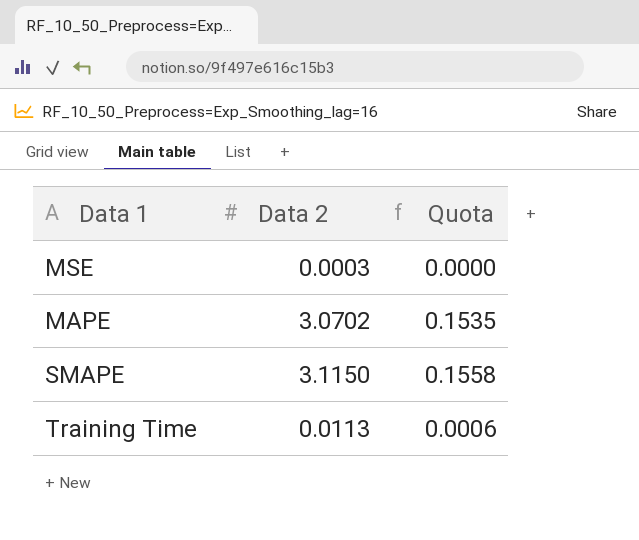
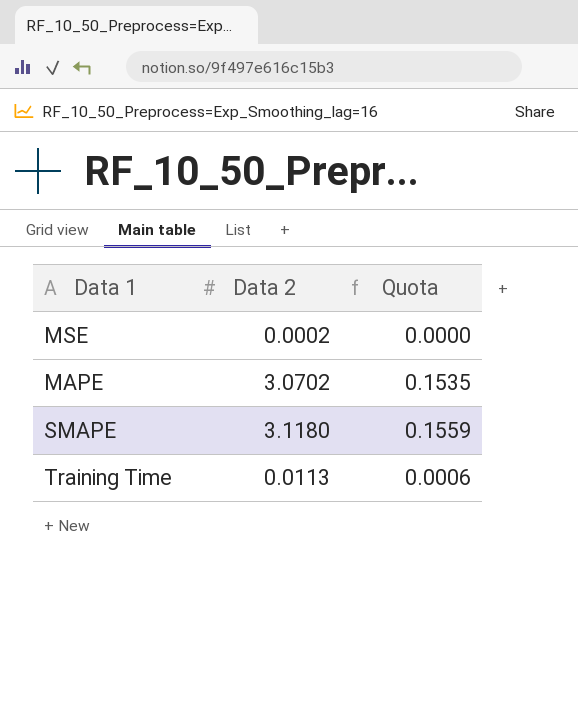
MSE | Data 2: 0.0003 -> 0.0002
SMAPE | Data 2: 3.1150 -> 3.1180
SMAPE | Quota: 0.1558 -> 0.1559

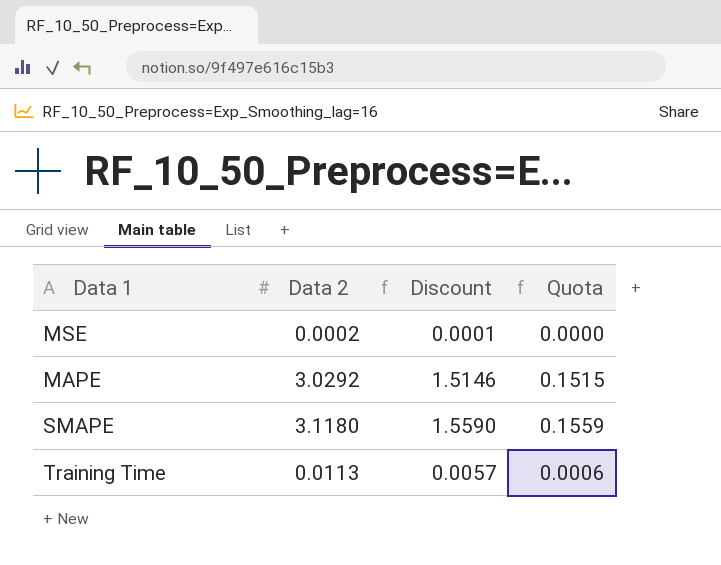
column Discount | formula: none -> [Data 2] * 0.5
MAPE | Data 2: 3.0702 -> 3.0292
MAPE | Quota: 0.1535 -> 0.1515

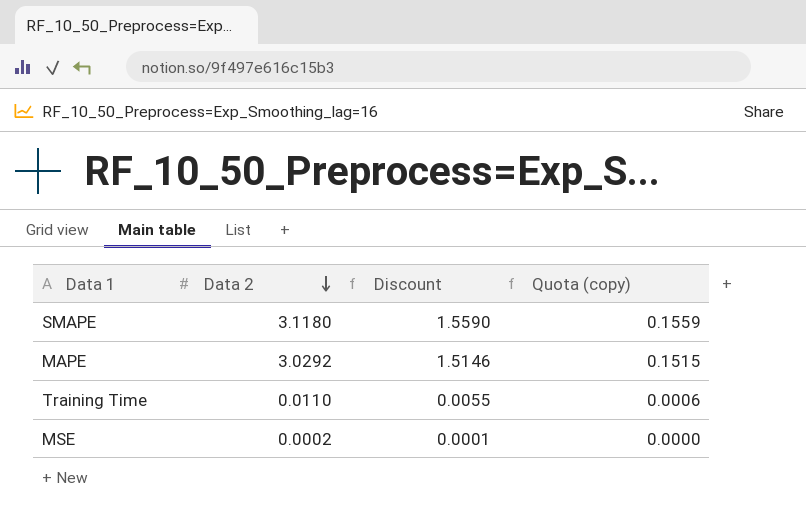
row order: none -> Data 2 descending
column name: Quota -> Quota (copy)
Training Time | Data 2: 0.0113 -> 0.0110
Training Time | Discount: 0.0057 -> 0.0055

